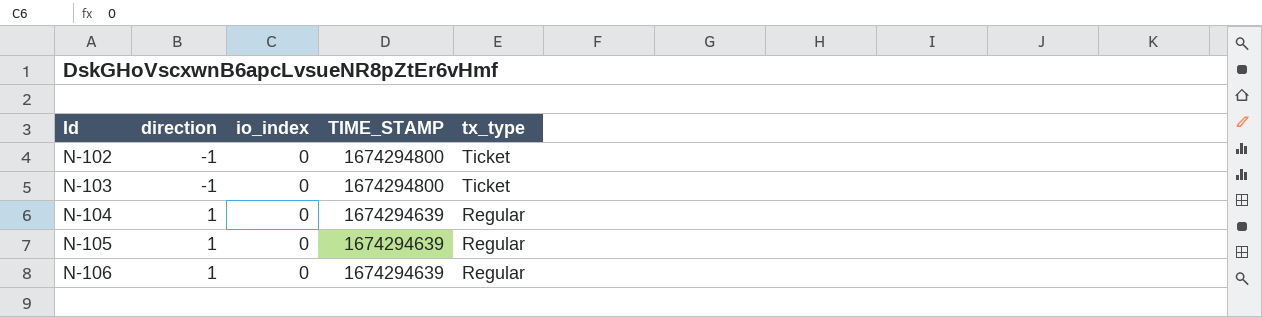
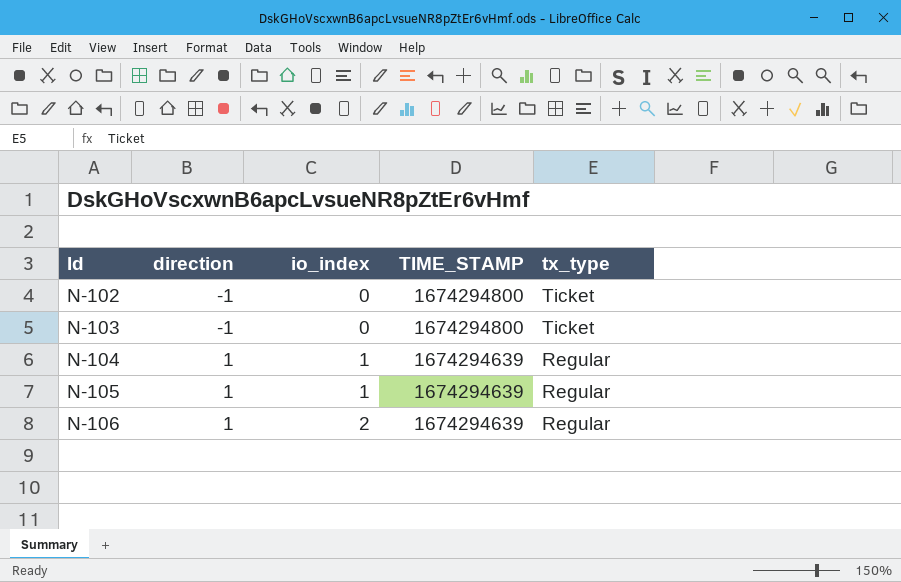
N-104 | io_index: 0 -> 1
N-105 | io_index: 0 -> 1
N-106 | io_index: 0 -> 2

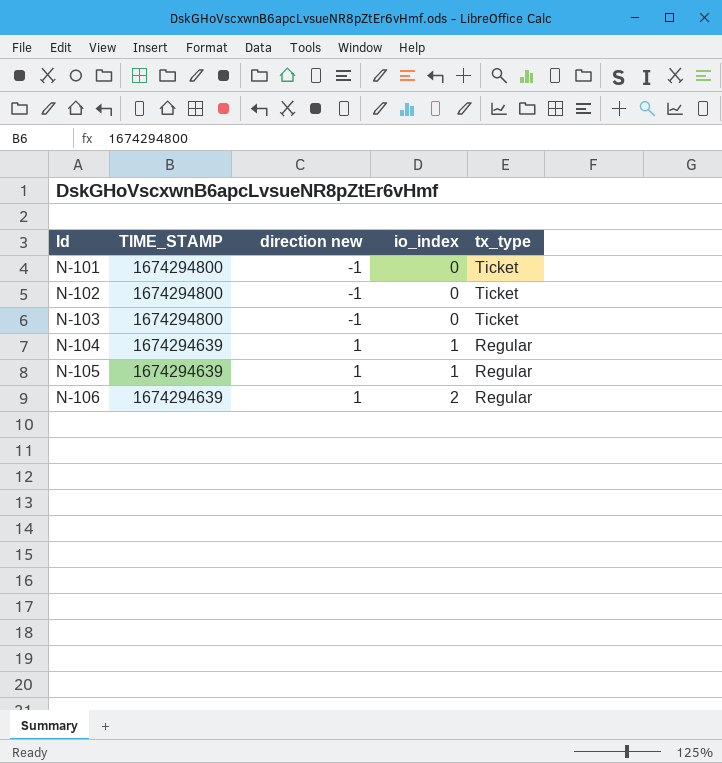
column TIME_STAMP | position: 4 -> 2
column name: direction -> direction new
row N-101: none -> 1674294800 | -1 | 0 | Ticket

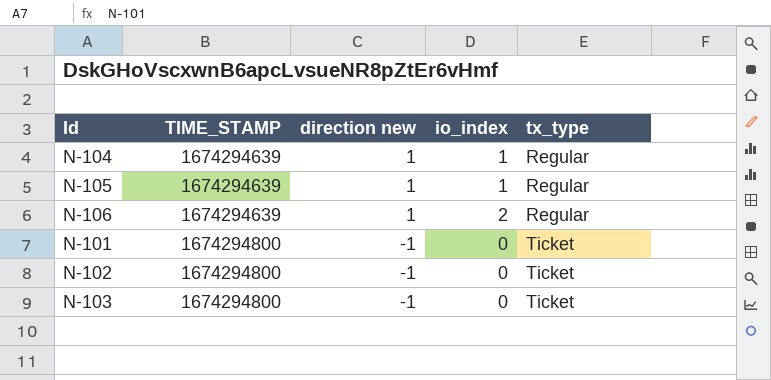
row order: Id ascending -> TIME_STAMP ascending

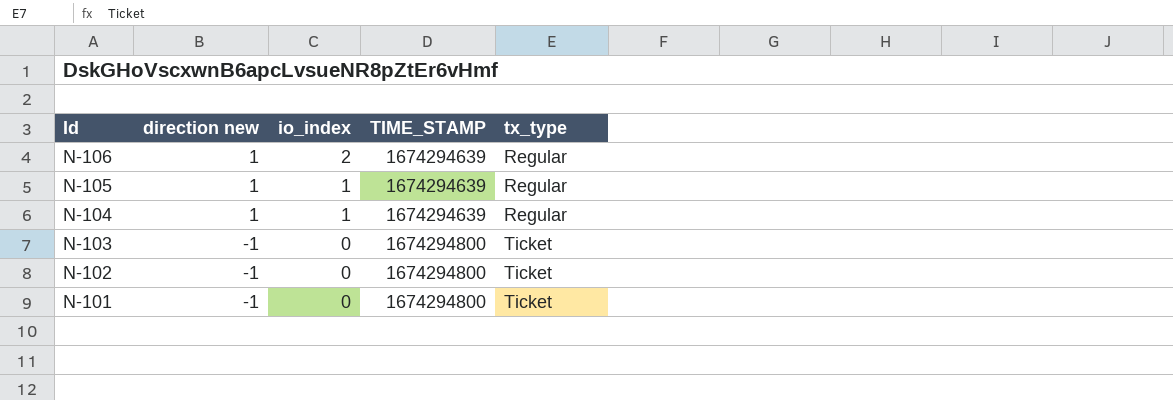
row order: TIME_STAMP ascending -> Id descending
column TIME_STAMP | position: 2 -> 4

